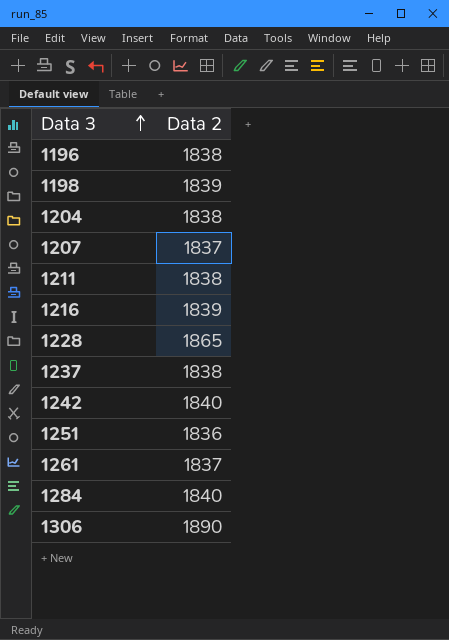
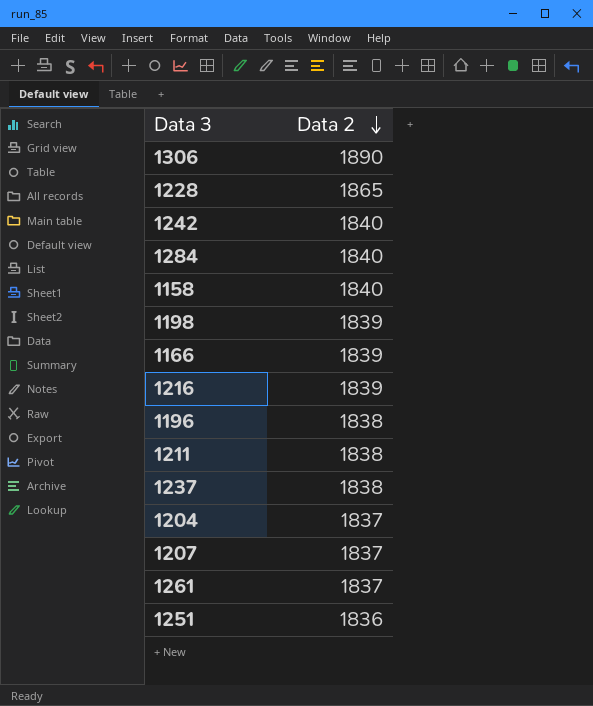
row order: Data 3 ascending -> Data 2 descending
row 1158: none -> 1840
row 1166: none -> 1839
1204 | Data 2: 1838 -> 1837

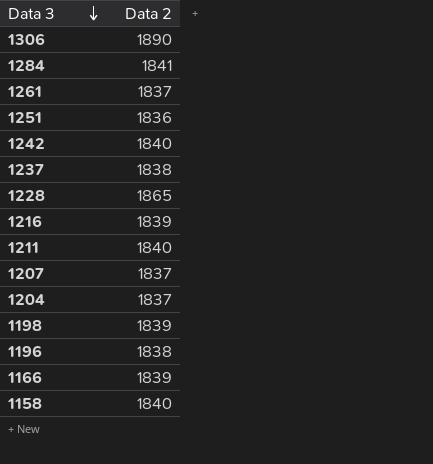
row order: Data 2 descending -> Data 3 descending
1284 | Data 2: 1840 -> 1841
1211 | Data 2: 1838 -> 1840

